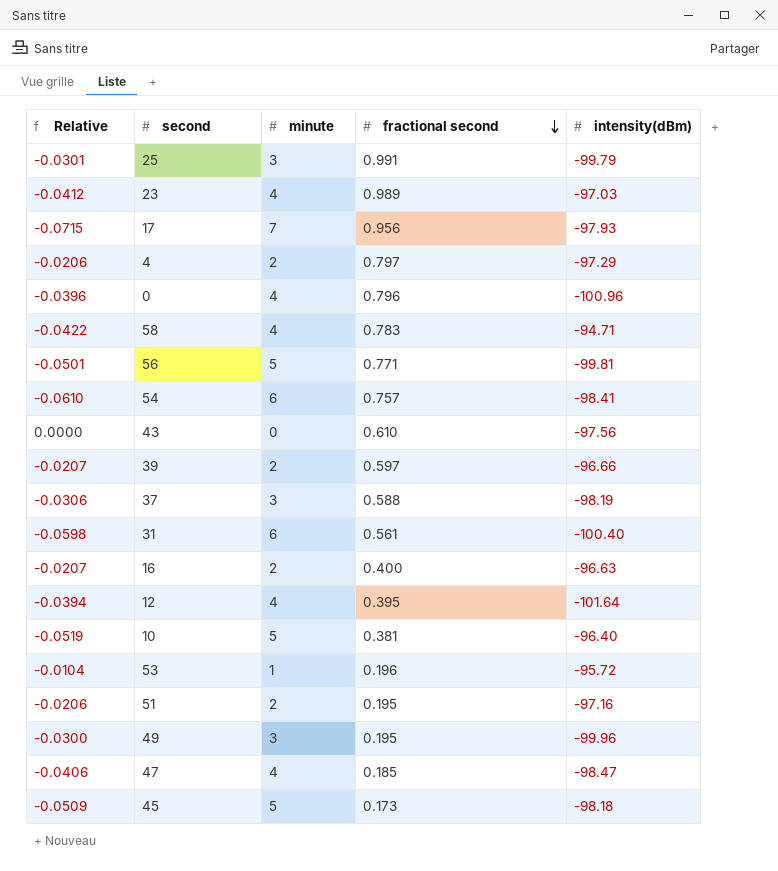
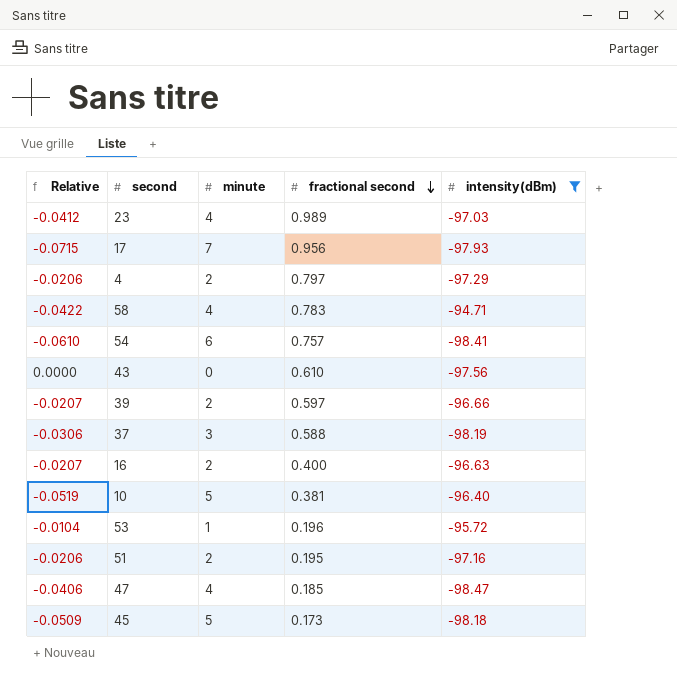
filter: none -> intensity(dBm) >= -98.47

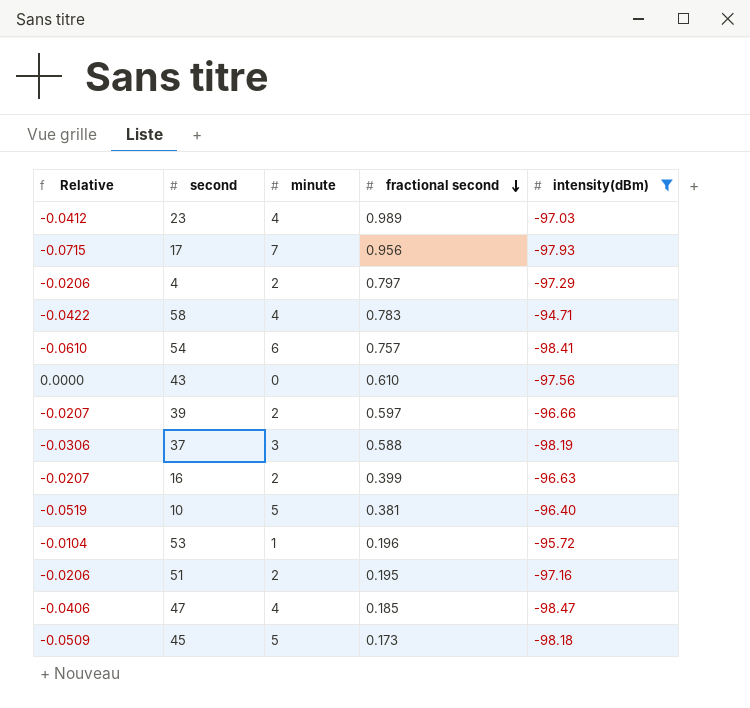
16 | fractional second: 0.400 -> 0.399

